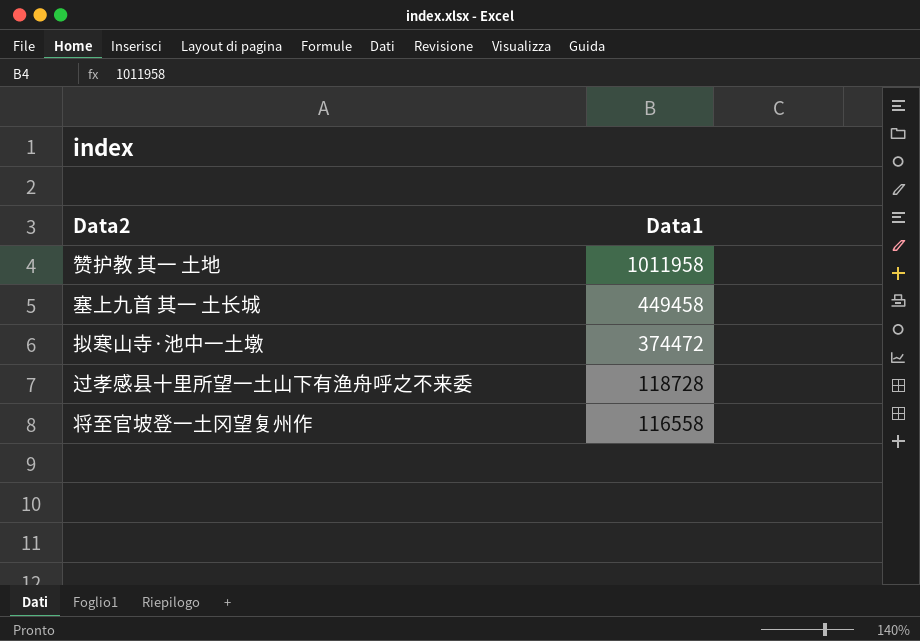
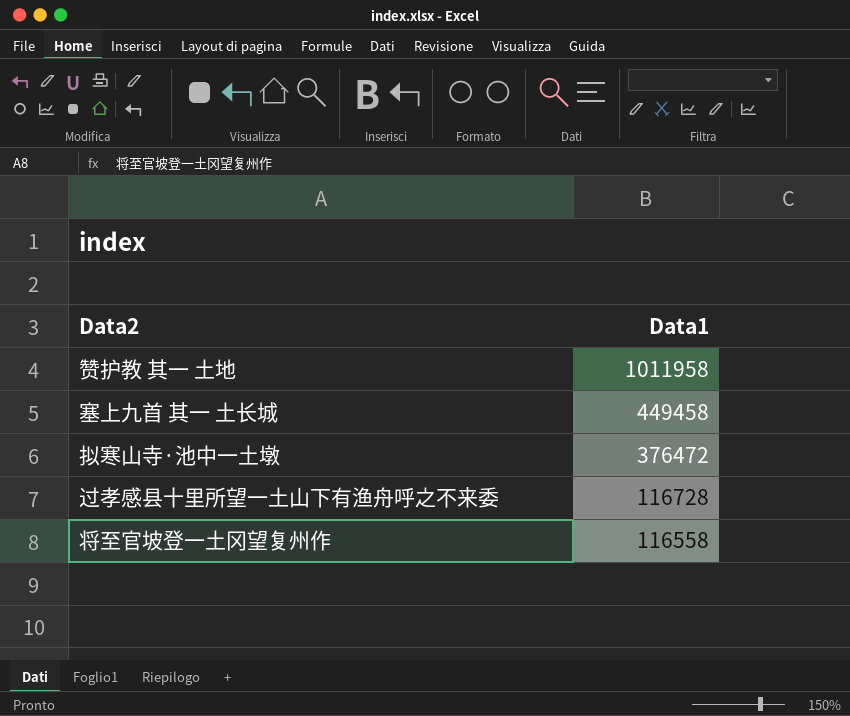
拟寒山寺·池中一土墩 | Data1: 374472 -> 376472
过孝感县十里所望一土山下有渔舟呼之不来委 | Data1: 118728 -> 116728

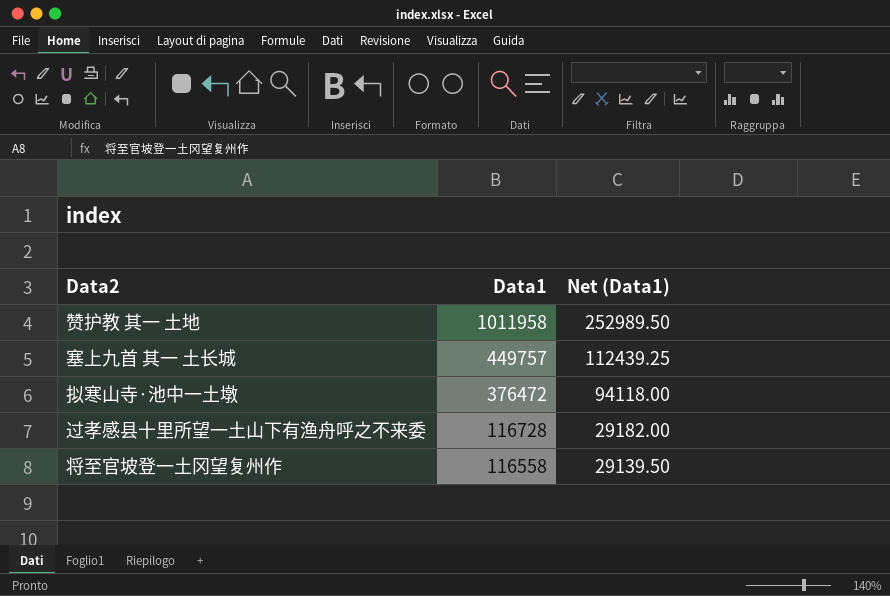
column Net (Data1) | formula: none -> [Data1] * 0.25
塞上九首 其一 土长城 | Data1: 449458 -> 449757

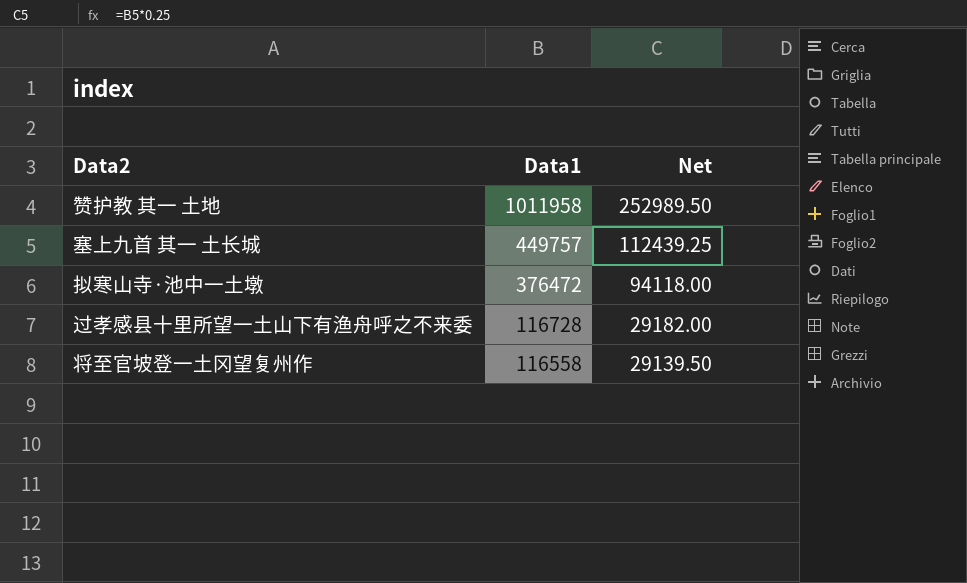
column name: Net (Data1) -> Net

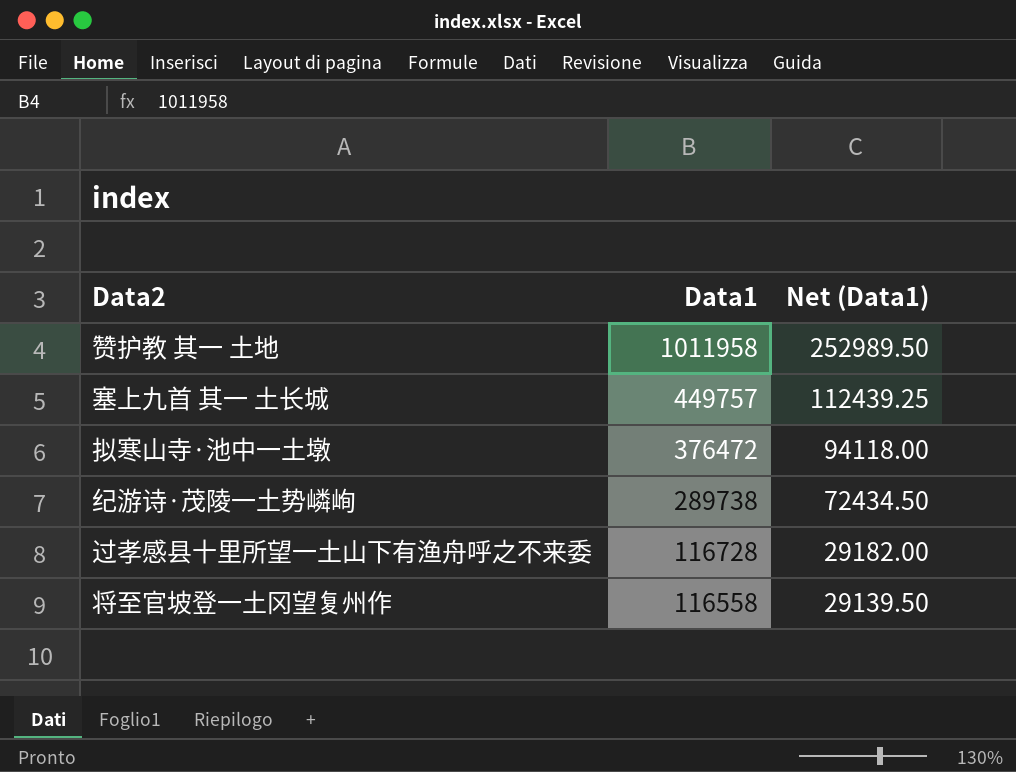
column name: Net -> Net (Data1)
row 纪游诗·茂陵一土势嶙峋: none -> 289738 | 72434.50

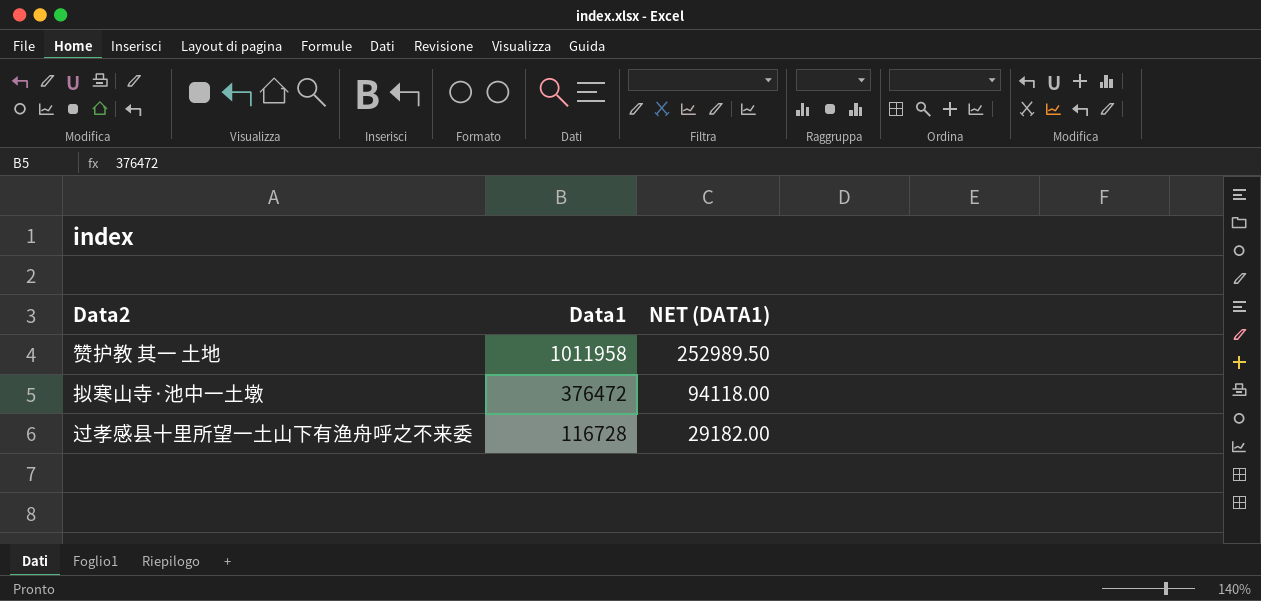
column name: Net (Data1) -> NET (DATA1)
row 塞上九首 其一 土长城: 449757 | 112439.25 -> none
row 纪游诗·茂陵一土势嶙峋: 289738 | 72434.50 -> none
row 将至官坡登一土冈望复州作: 116558 | 29139.50 -> none

